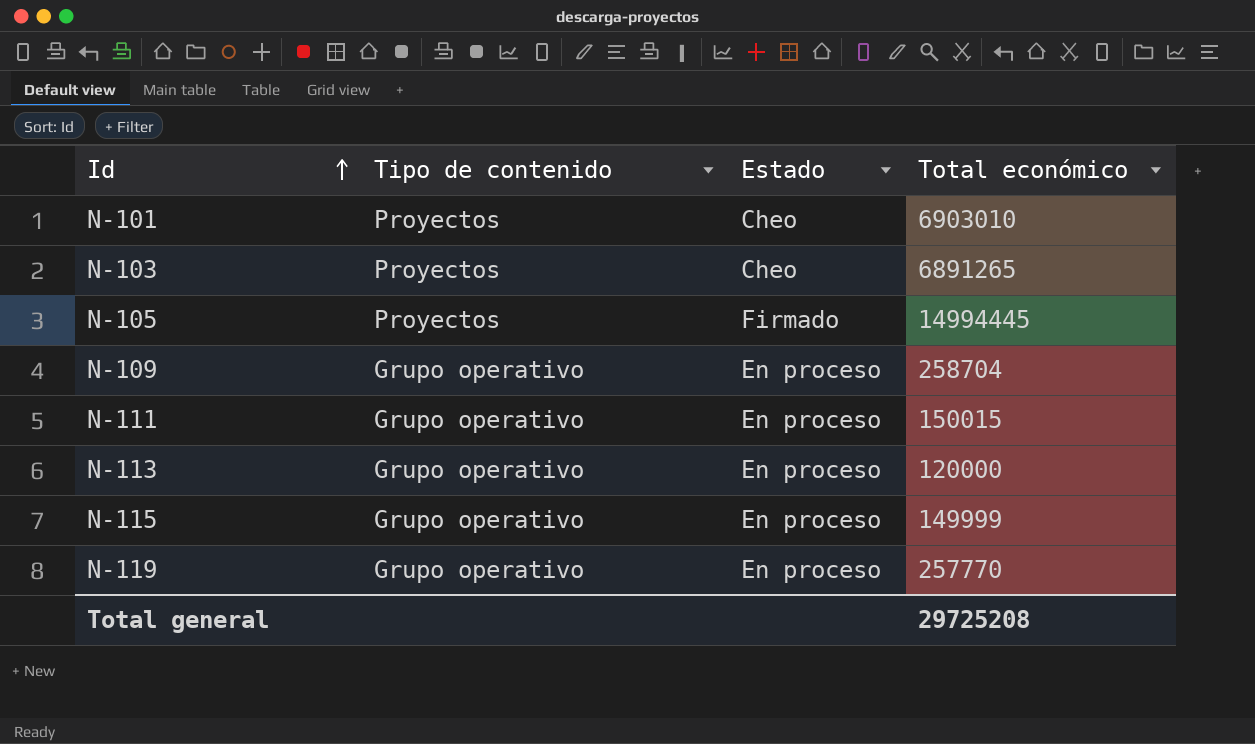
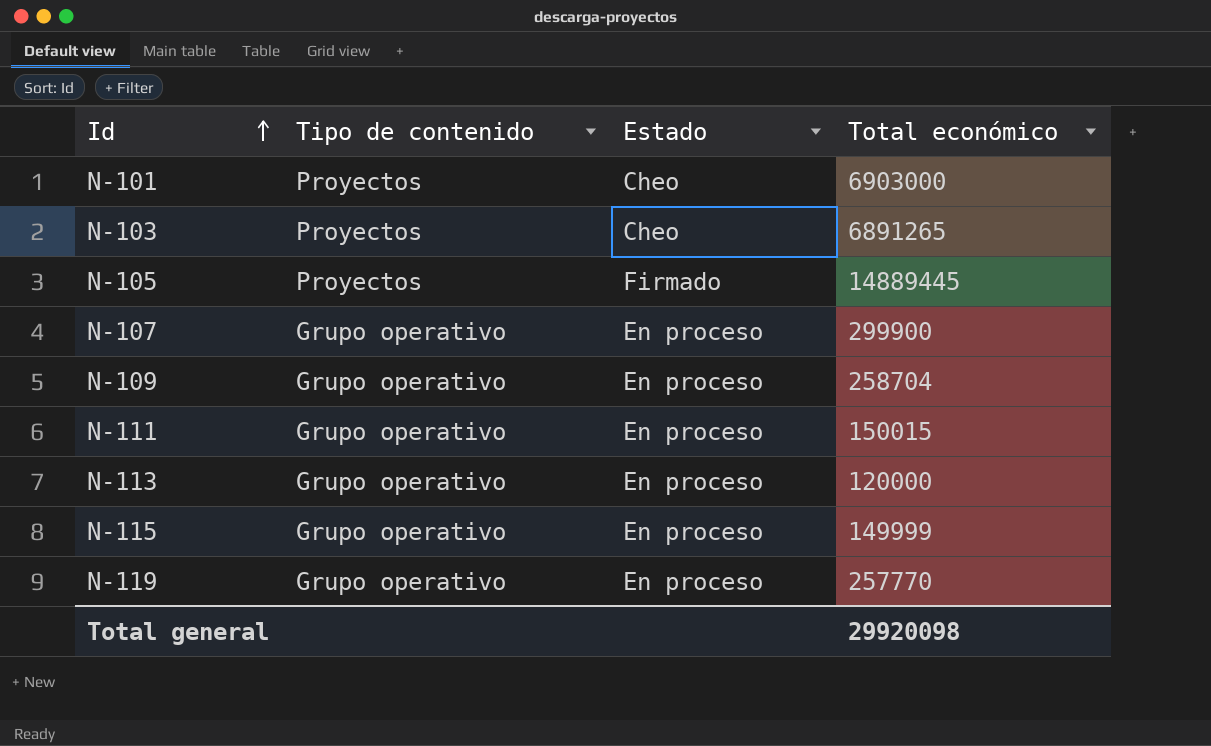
N-101 | Total económico: 6903010 -> 6903000
N-105 | Total económico: 14994445 -> 14889445
row N-107: none -> Grupo operativo | En proceso | 299900
Total general | Total económico: 29725208 -> 29920098

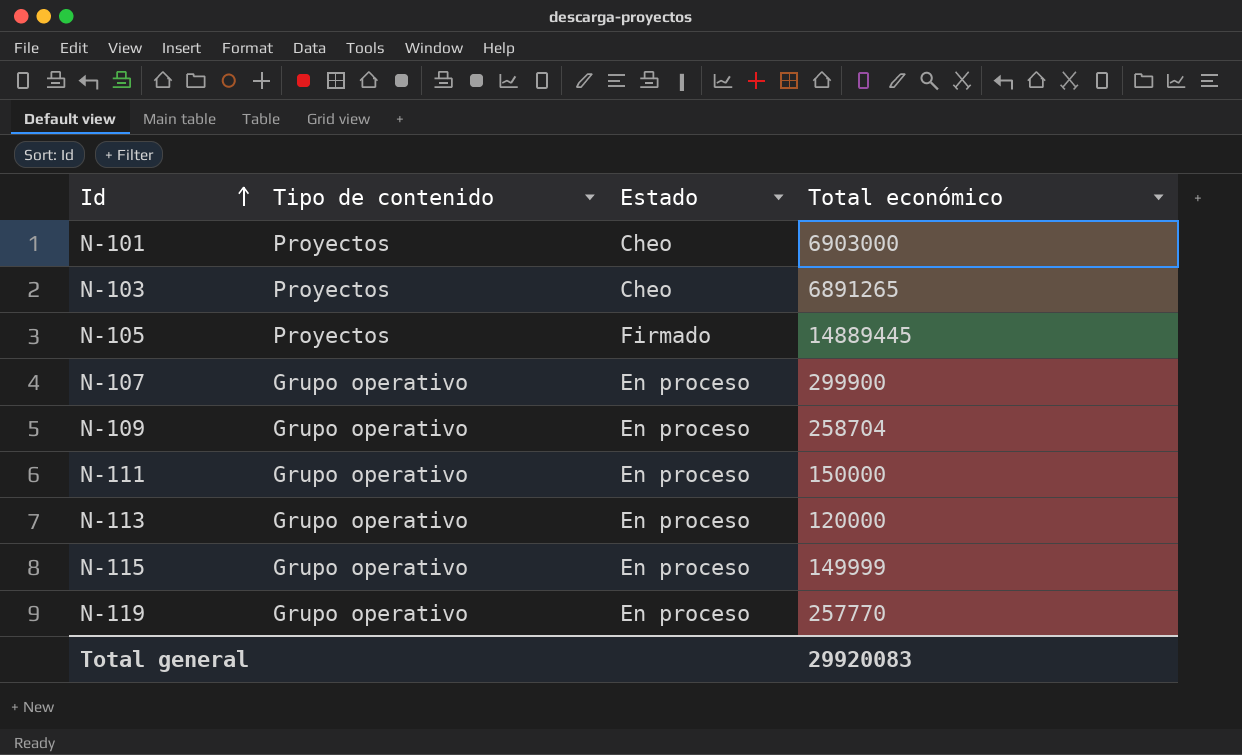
N-111 | Total económico: 150015 -> 150000
Total general | Total económico: 29920098 -> 29920083

